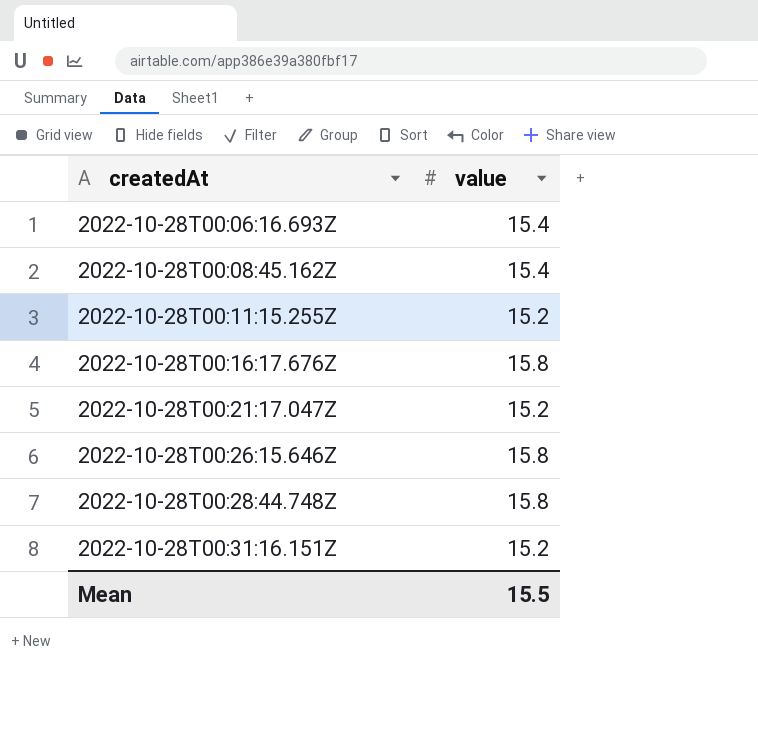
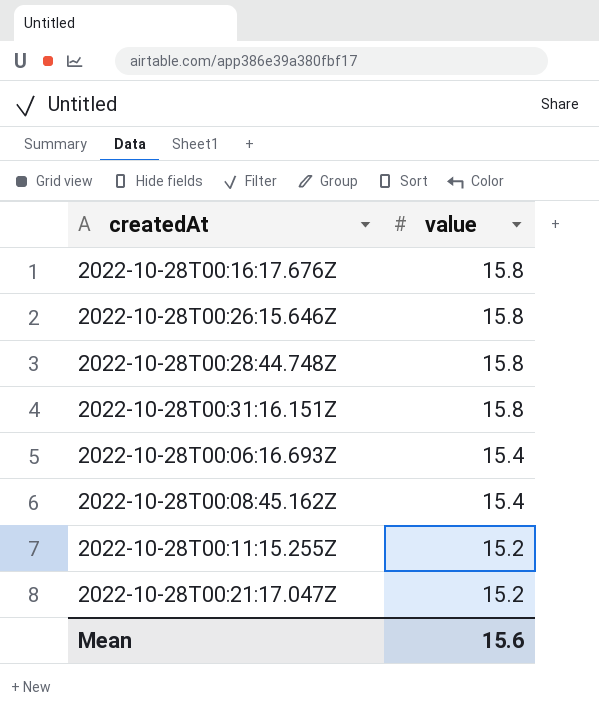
row order: createdAt ascending -> value descending
2022-10-28T00:31:16.151Z | value: 15.2 -> 15.8
Mean | value: 15.5 -> 15.6

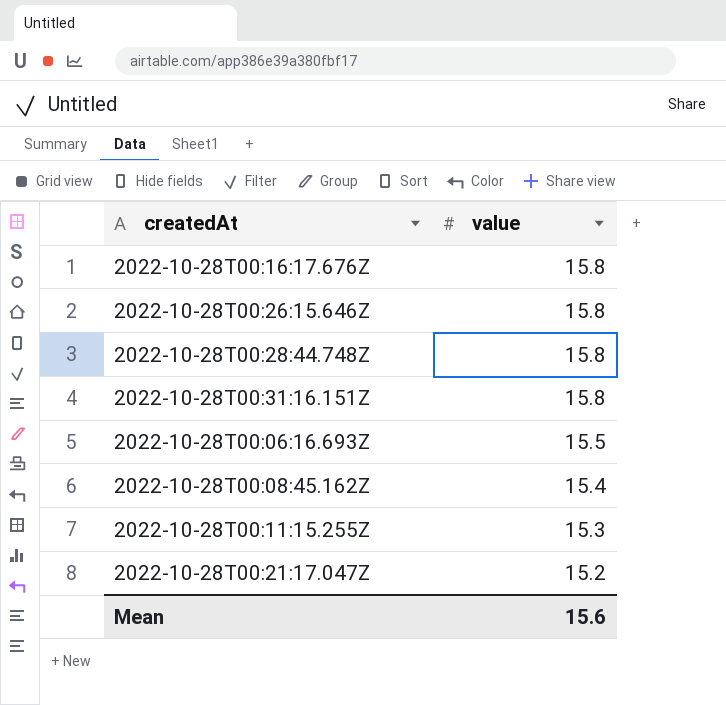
2022-10-28T00:06:16.693Z | value: 15.4 -> 15.5
2022-10-28T00:11:15.255Z | value: 15.2 -> 15.3

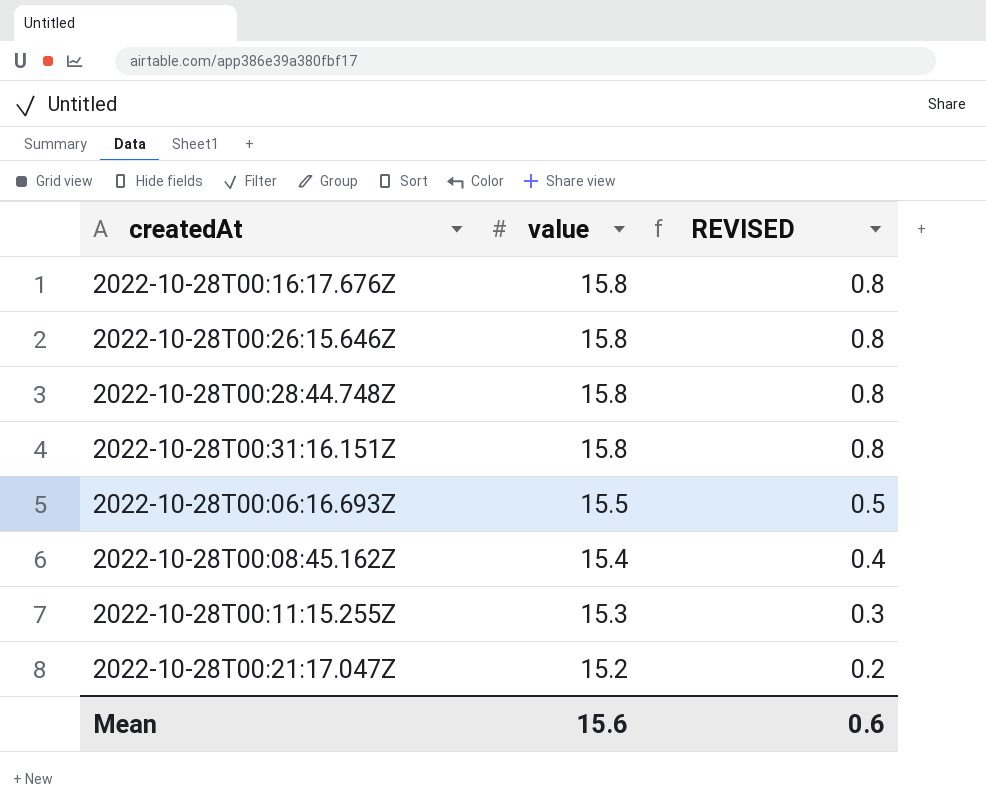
column REVISED | formula: none -> [value] - 15

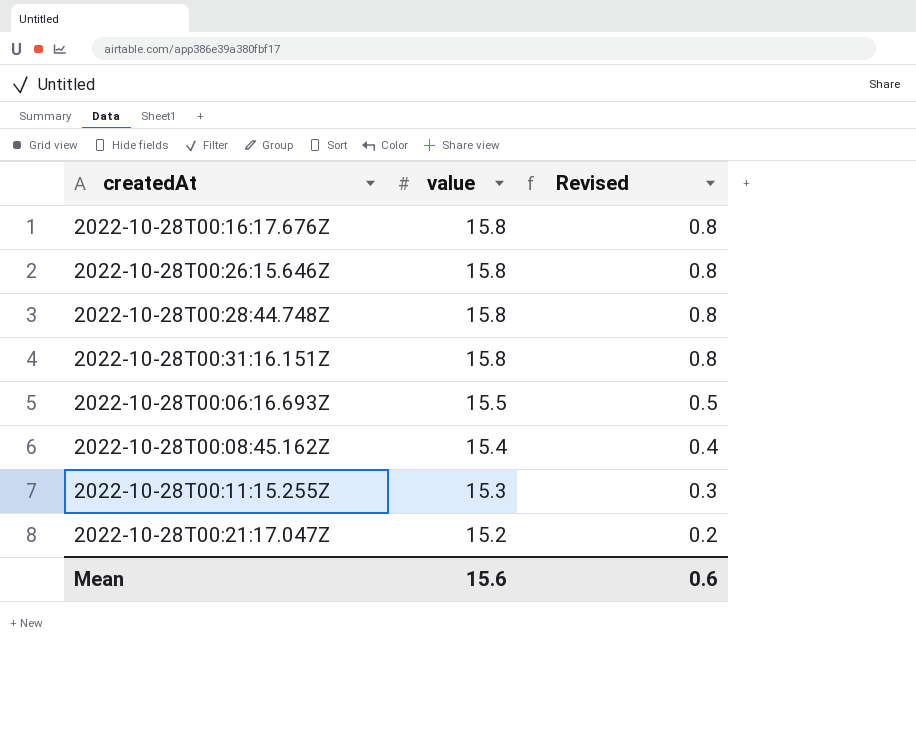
column name: REVISED -> Revised

